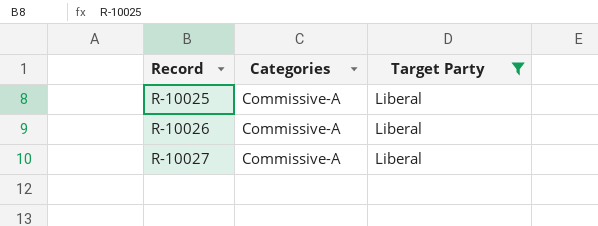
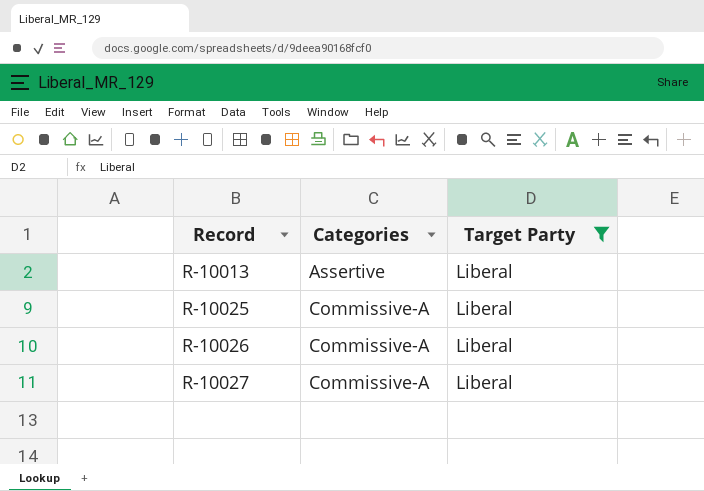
row R-10013: none -> Assertive | Liberal

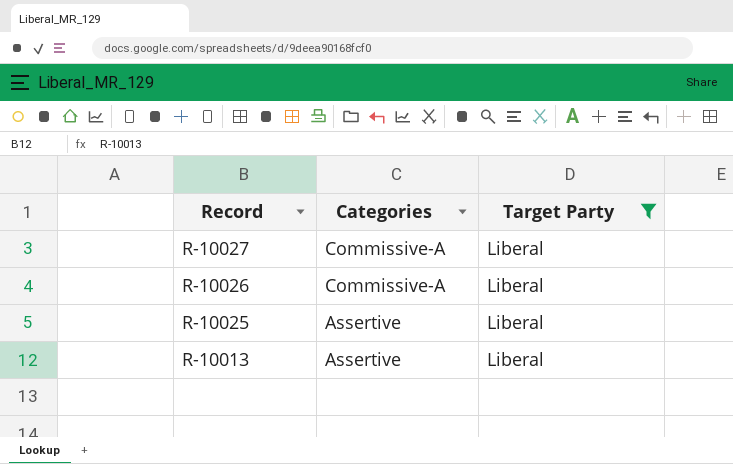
row order: Record ascending -> Record descending
R-10025 | Categories: Commissive-A -> Assertive

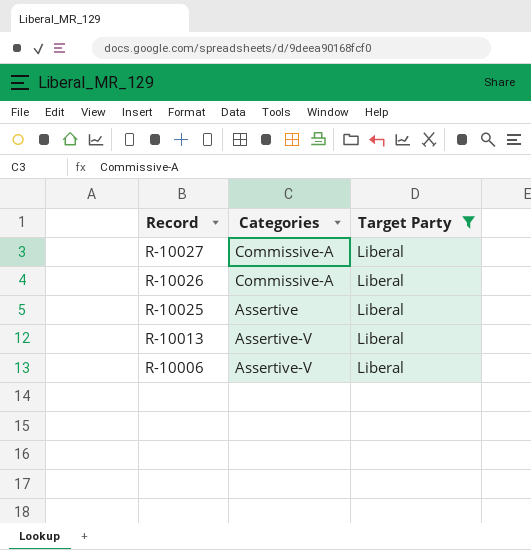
R-10013 | Categories: Assertive -> Assertive-V
row R-10006: none -> Assertive-V | Liberal

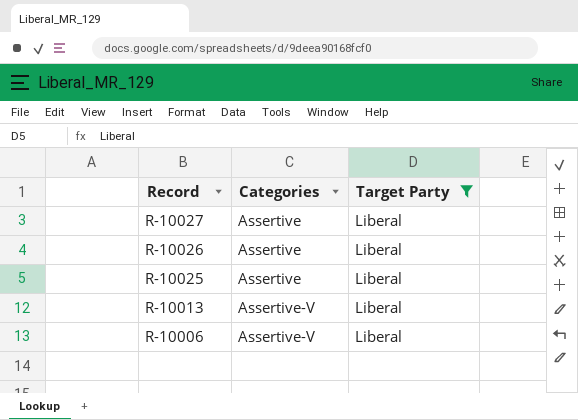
R-10027 | Categories: Commissive-A -> Assertive
R-10026 | Categories: Commissive-A -> Assertive

